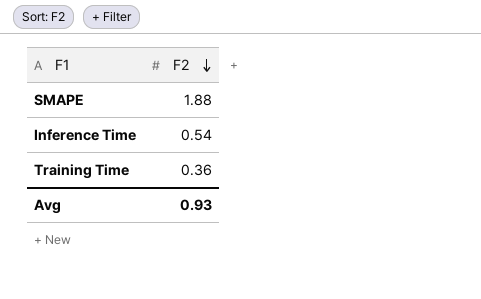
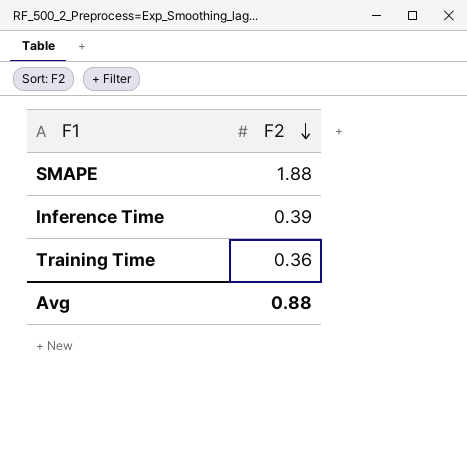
Inference Time | F2: 0.54 -> 0.39
Avg | F2: 0.93 -> 0.88

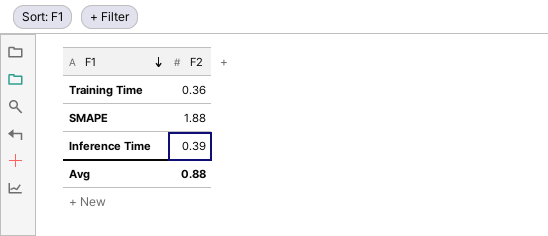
row order: F2 descending -> F1 descending

